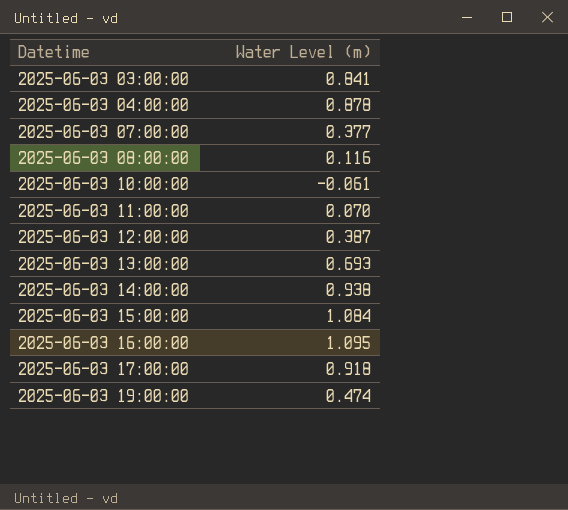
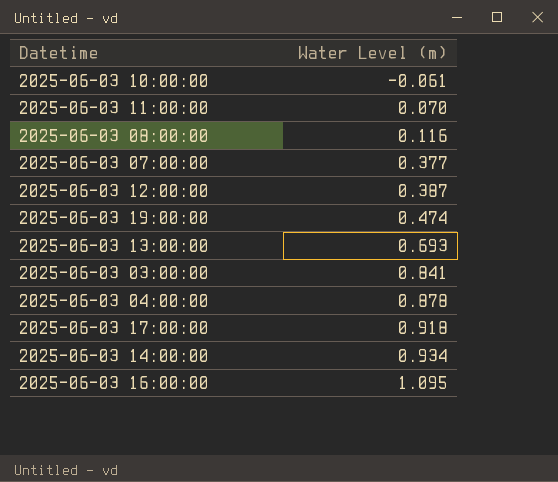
row order: Datetime ascending -> Water Level (m) ascending
row 2025-06-03 15:00:00: 1.084 -> none
2025-06-03 14:00:00 | Water Level (m): 0.938 -> 0.934

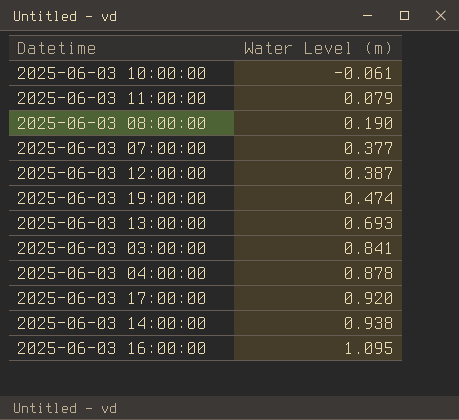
2025-06-03 11:00:00 | Water Level (m): 0.070 -> 0.079
2025-06-03 08:00:00 | Water Level (m): 0.116 -> 0.190
2025-06-03 17:00:00 | Water Level (m): 0.918 -> 0.920
2025-06-03 14:00:00 | Water Level (m): 0.934 -> 0.938

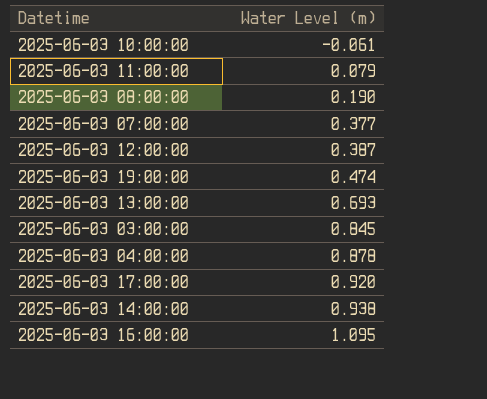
2025-06-03 03:00:00 | Water Level (m): 0.841 -> 0.845

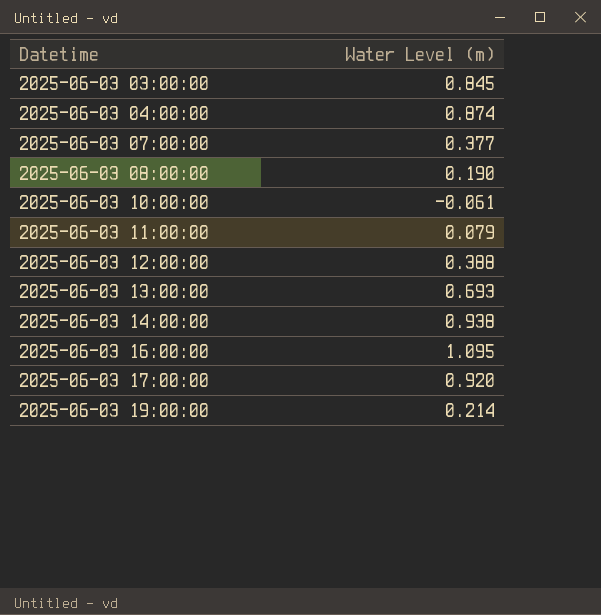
row order: Water Level (m) ascending -> Datetime ascending
2025-06-03 04:00:00 | Water Level (m): 0.878 -> 0.874
2025-06-03 12:00:00 | Water Level (m): 0.387 -> 0.388
2025-06-03 19:00:00 | Water Level (m): 0.474 -> 0.214

